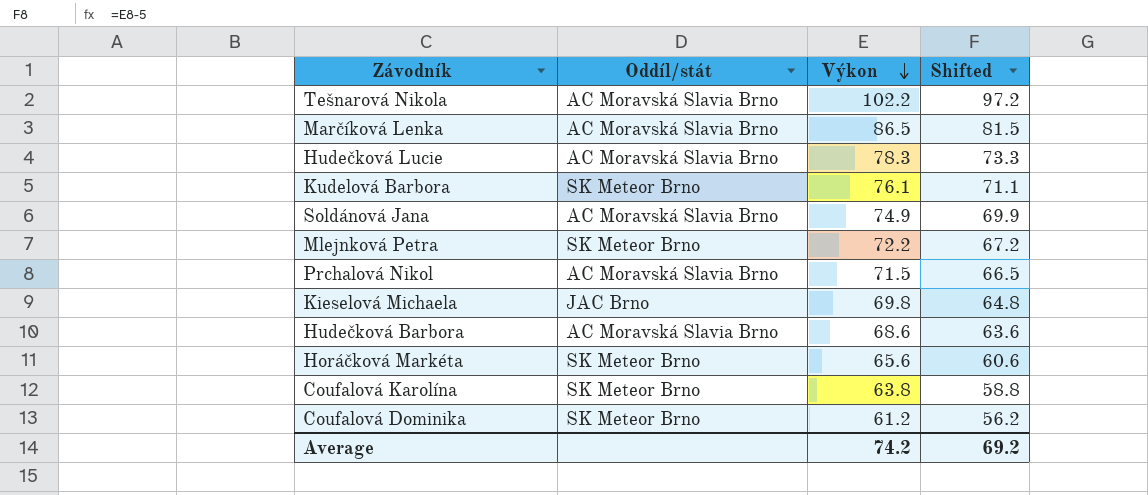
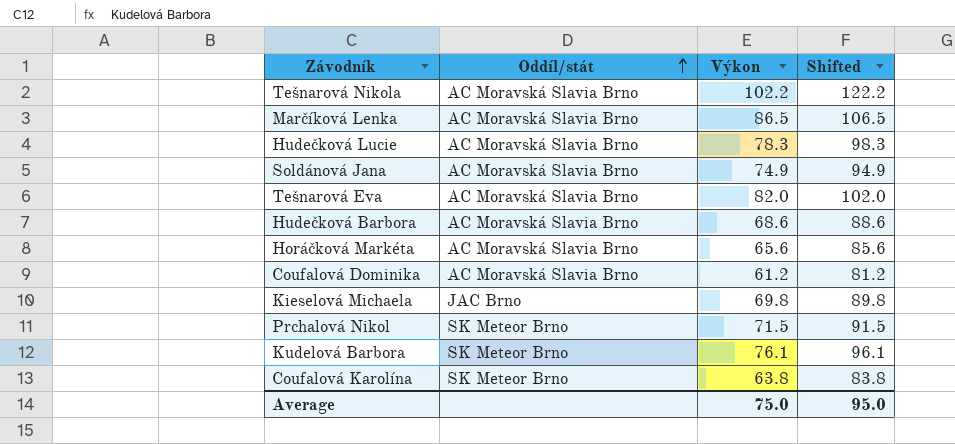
row order: Výkon descending -> Oddíl/stát ascending
column Shifted | formula: [Výkon] - 5 -> [Výkon] + 20
row Mlejnková Petra: SK Meteor Brno | 72.2 | 67.2 -> none
row Tešnarová Eva: none -> AC Moravská Slavia Brno | 82.0 | 102.0
Horáčková Markéta | Oddíl/stát: SK Meteor Brno -> AC Moravská Slavia Brno
Coufalová Dominika | Oddíl/stát: SK Meteor Brno -> AC Moravská Slavia Brno
Prchalová Nikol | Oddíl/stát: AC Moravská Slavia Brno -> SK Meteor Brno
Average | Výkon: 74.2 -> 75.0
Average | Shifted: 69.2 -> 95.0

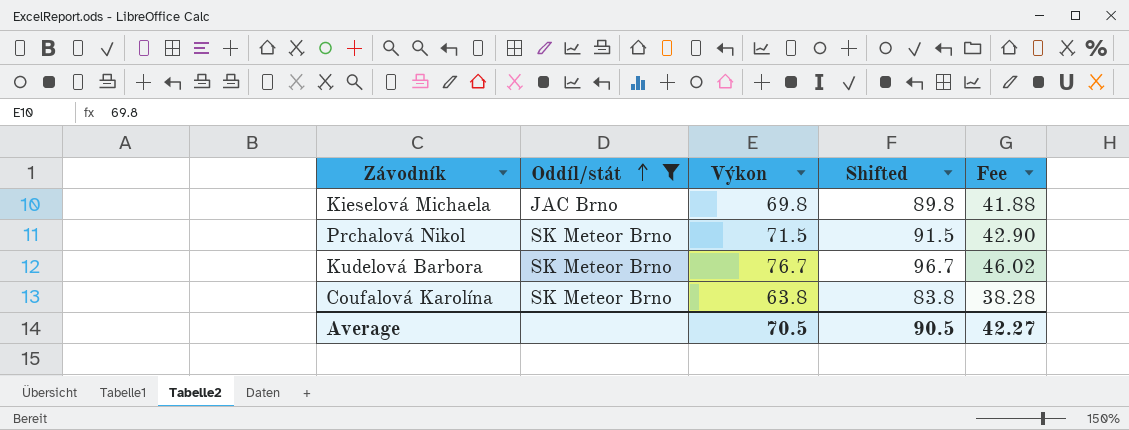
filter: none -> Oddíl/stát != AC Moravská Slavia Brno
column Fee | formula: none -> [Výkon] * 0.6
Kudelová Barbora | Výkon: 76.1 -> 76.7
Kudelová Barbora | Shifted: 96.1 -> 96.7
Average | Výkon: 75.0 -> 70.5
Average | Shifted: 95.0 -> 90.5

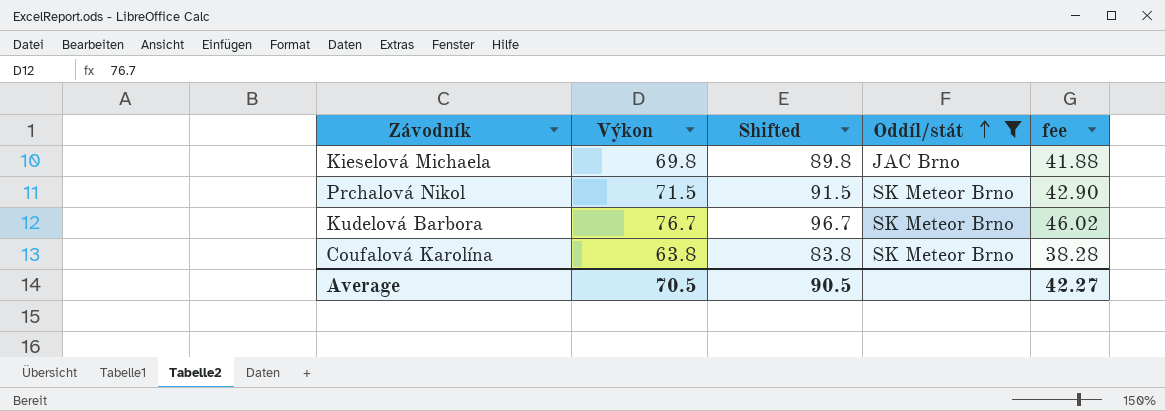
column Oddíl/stát | position: 2 -> 4
column name: Fee -> fee

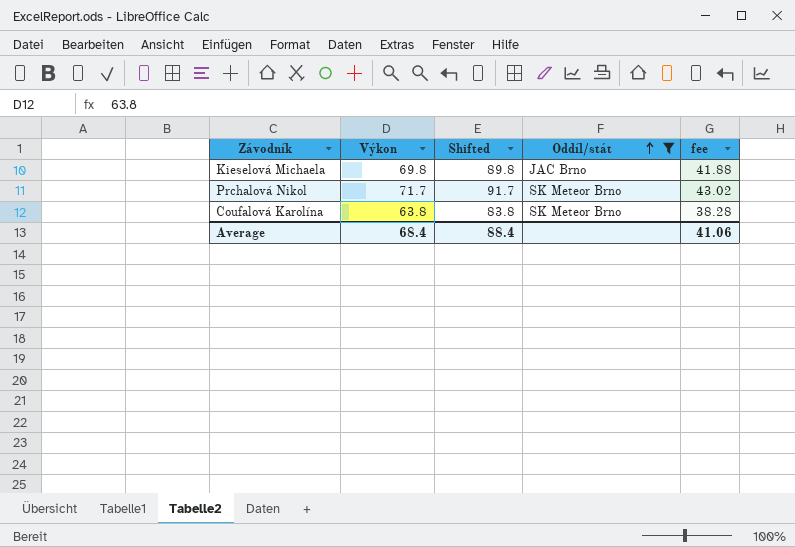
row Kudelová Barbora: 76.7 | 96.7 | SK Meteor Brno | 46.02 -> none
Prchalová Nikol | Výkon: 71.5 -> 71.7
Prchalová Nikol | Shifted: 91.5 -> 91.7
Prchalová Nikol | fee: 42.90 -> 43.02
Average | Výkon: 70.5 -> 68.4
Average | Shifted: 90.5 -> 88.4
Average | fee: 42.27 -> 41.06

